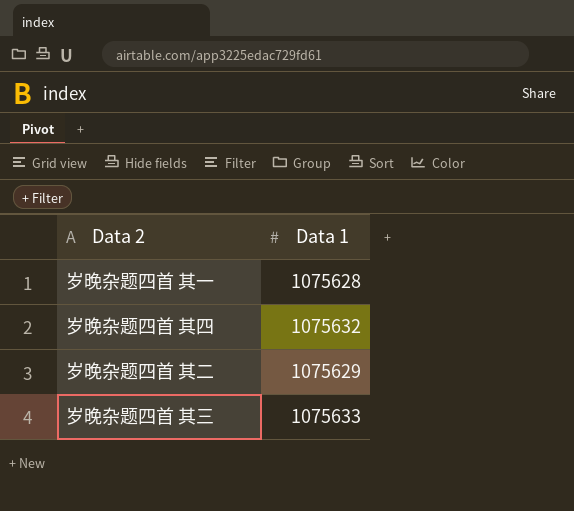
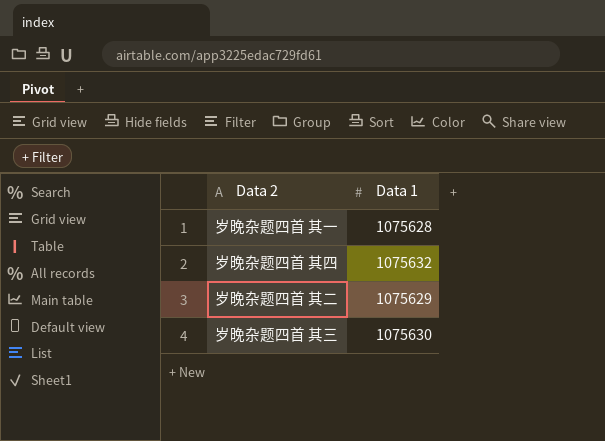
岁晚杂题四首 其三 | Data 1: 1075633 -> 1075630

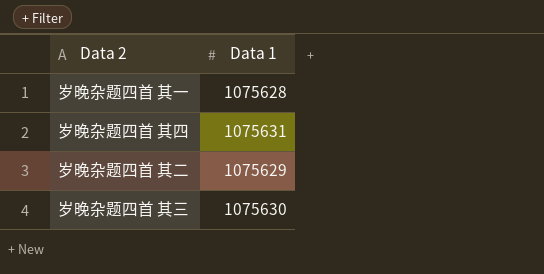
岁晚杂题四首 其四 | Data 1: 1075632 -> 1075631

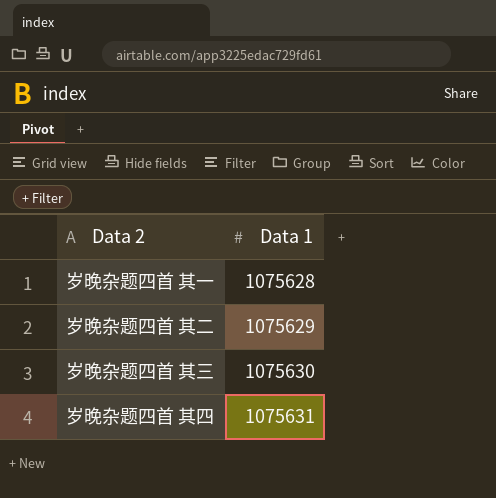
row order: none -> Data 1 ascending

